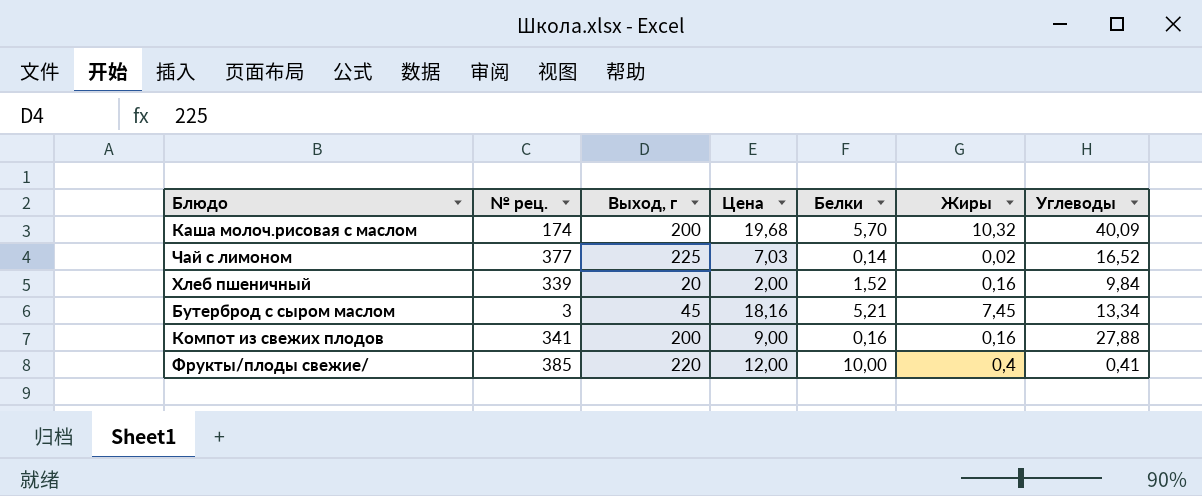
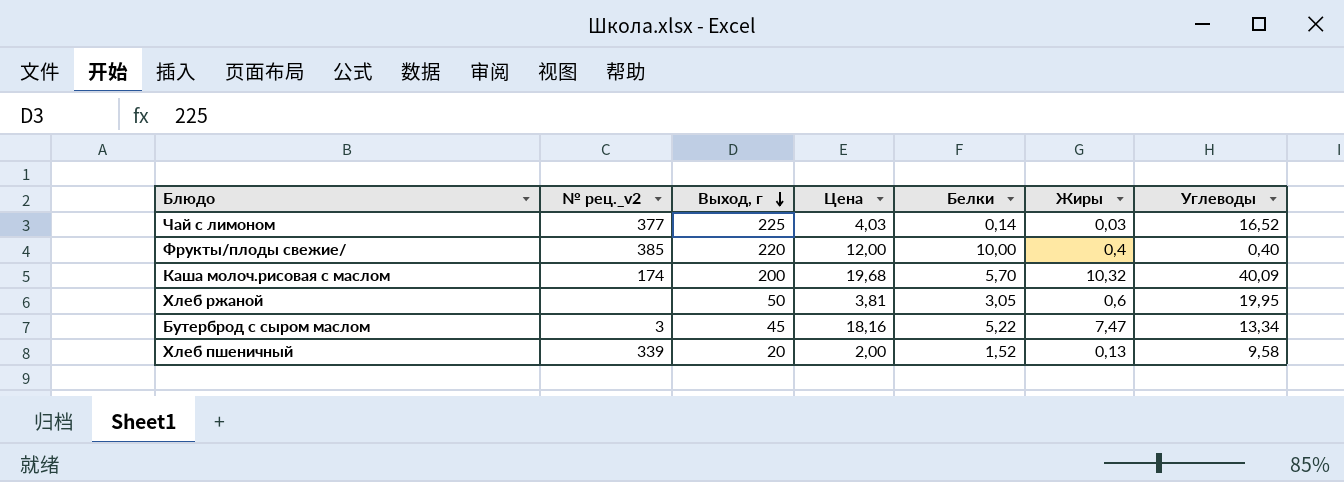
row order: none -> Выход, г descending
column name: № рец. -> № рец._v2
row Компот из свежих плодов: 341 | 200 | 9,00 | 0,16 | 0,16 | 27,88 -> none
Чай с лимоном | Цена: 7,03 -> 4,03
Чай с лимоном | Жиры: 0,02 -> 0,03
Фрукты/плоды свежие/ | Углеводы: 0,41 -> 0,40
row Хлеб ржаной: none -> none | 50 | 3,81 | 3,05 | 0,6 | 19,95
Бутерброд с сыром маслом | Белки: 5,21 -> 5,22
Бутерброд с сыром маслом | Жиры: 7,45 -> 7,47
Хлеб пшеничный | Жиры: 0,16 -> 0,13
Хлеб пшеничный | Углеводы: 9,84 -> 9,58

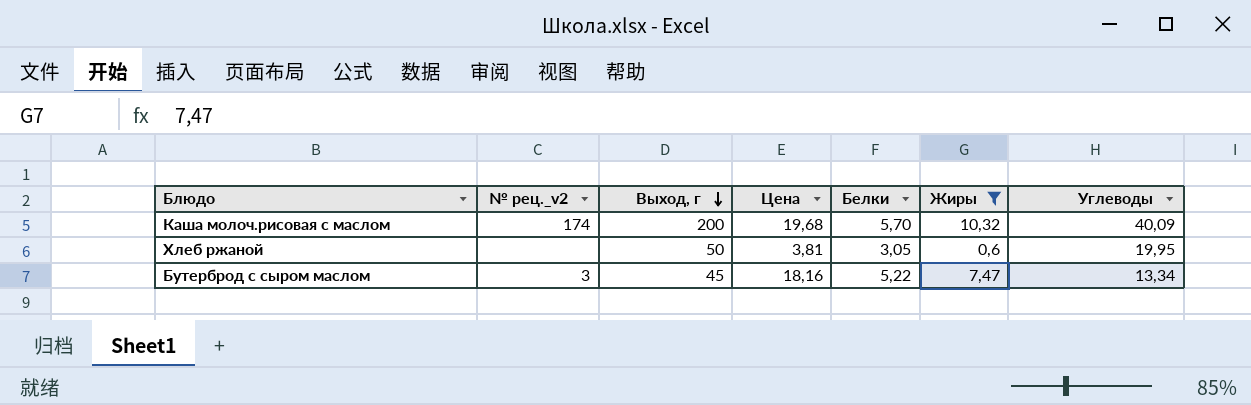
filter: none -> Жиры >= 0,6

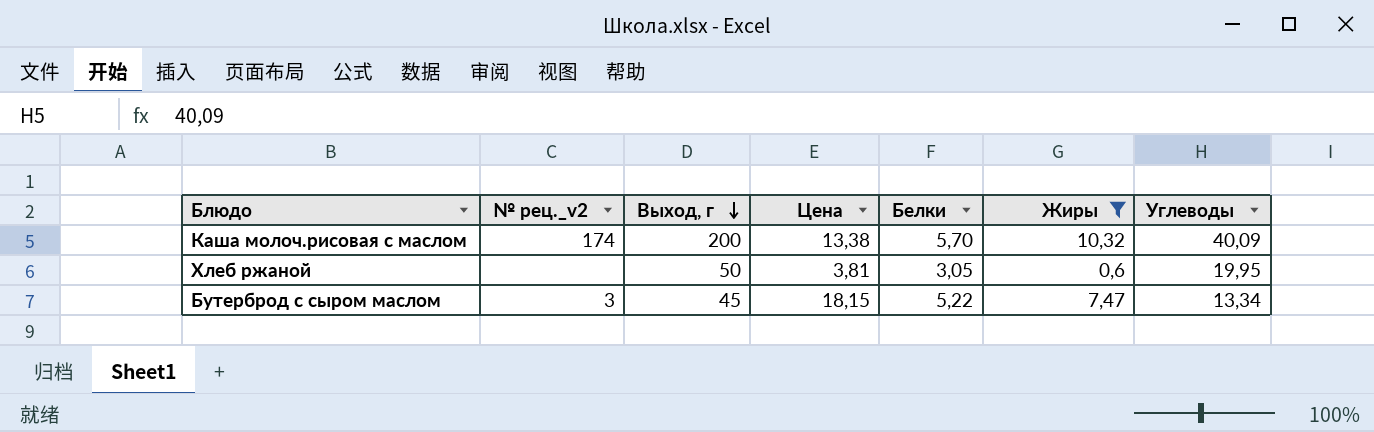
Каша молоч.рисовая с маслом | Цена: 19,68 -> 13,38
Бутерброд с сыром маслом | Цена: 18,16 -> 18,15

